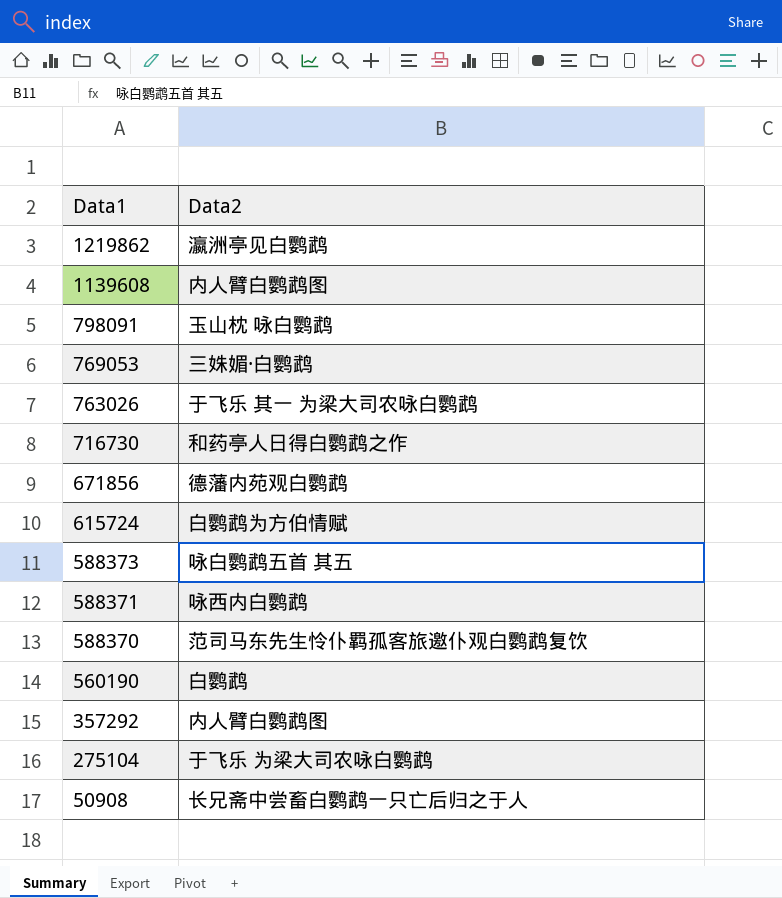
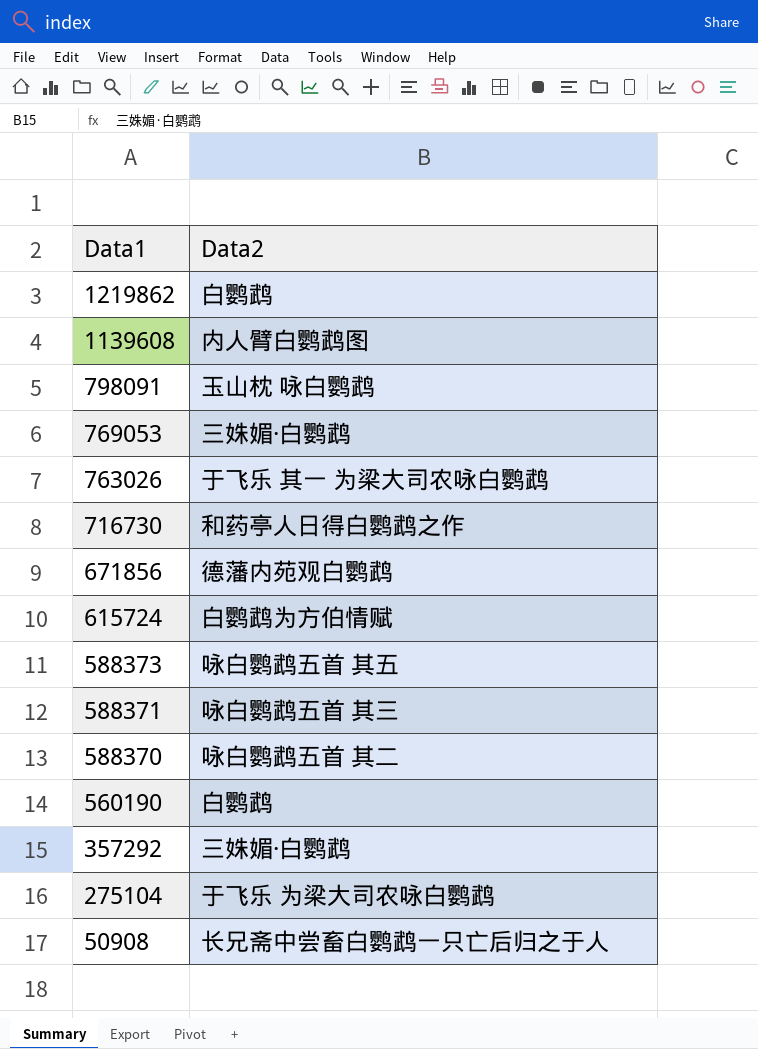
1219862 | Data2: 瀛洲亭见白鹦鹉 -> 白鹦鹉
588371 | Data2: 咏西内白鹦鹉 -> 咏白鹦鹉五首 其三
588370 | Data2: 范司马东先生怜仆羁孤客旅邀仆观白鹦鹉复饮 -> 咏白鹦鹉五首 其二
357292 | Data2: 内人臂白鹦鹉图 -> 三姝媚·白鹦鹉

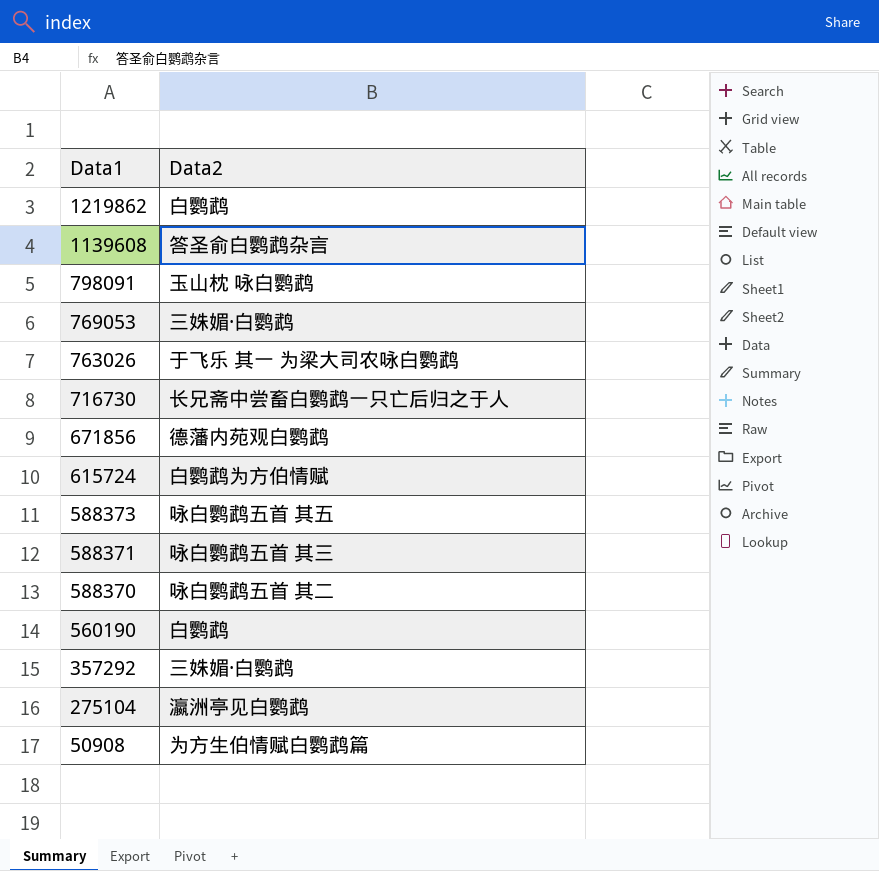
1139608 | Data2: 内人臂白鹦鹉图 -> 答圣俞白鹦鹉杂言
716730 | Data2: 和药亭人日得白鹦鹉之作 -> 长兄斋中尝畜白鹦鹉一只亡后归之于人
275104 | Data2: 于飞乐 为梁大司农咏白鹦鹉 -> 瀛洲亭见白鹦鹉
50908 | Data2: 长兄斋中尝畜白鹦鹉一只亡后归之于人 -> 为方生伯情赋白鹦鹉篇

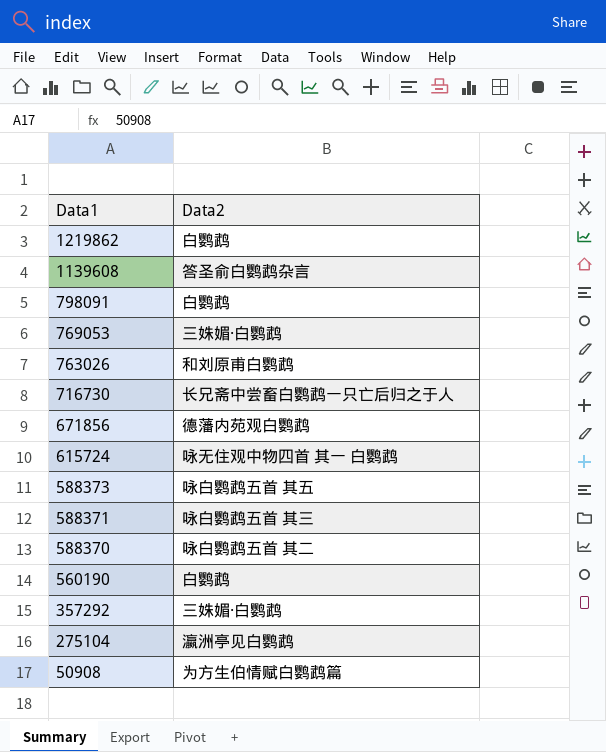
798091 | Data2: 玉山枕 咏白鹦鹉 -> 白鹦鹉
763026 | Data2: 于飞乐 其一 为梁大司农咏白鹦鹉 -> 和刘原甫白鹦鹉
615724 | Data2: 白鹦鹉为方伯情赋 -> 咏无住观中物四首 其一 白鹦鹉

